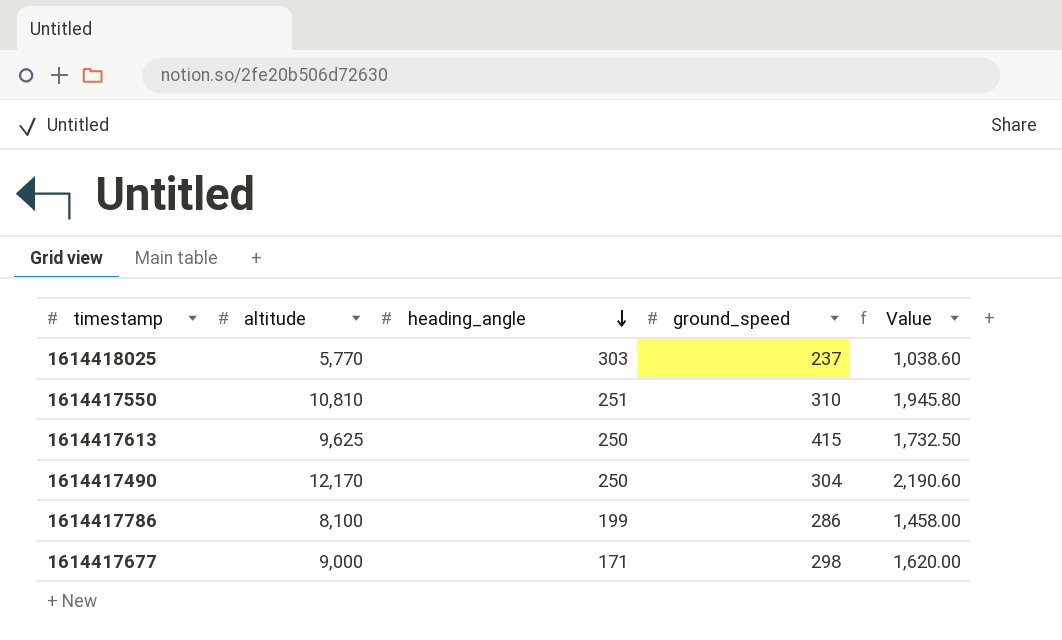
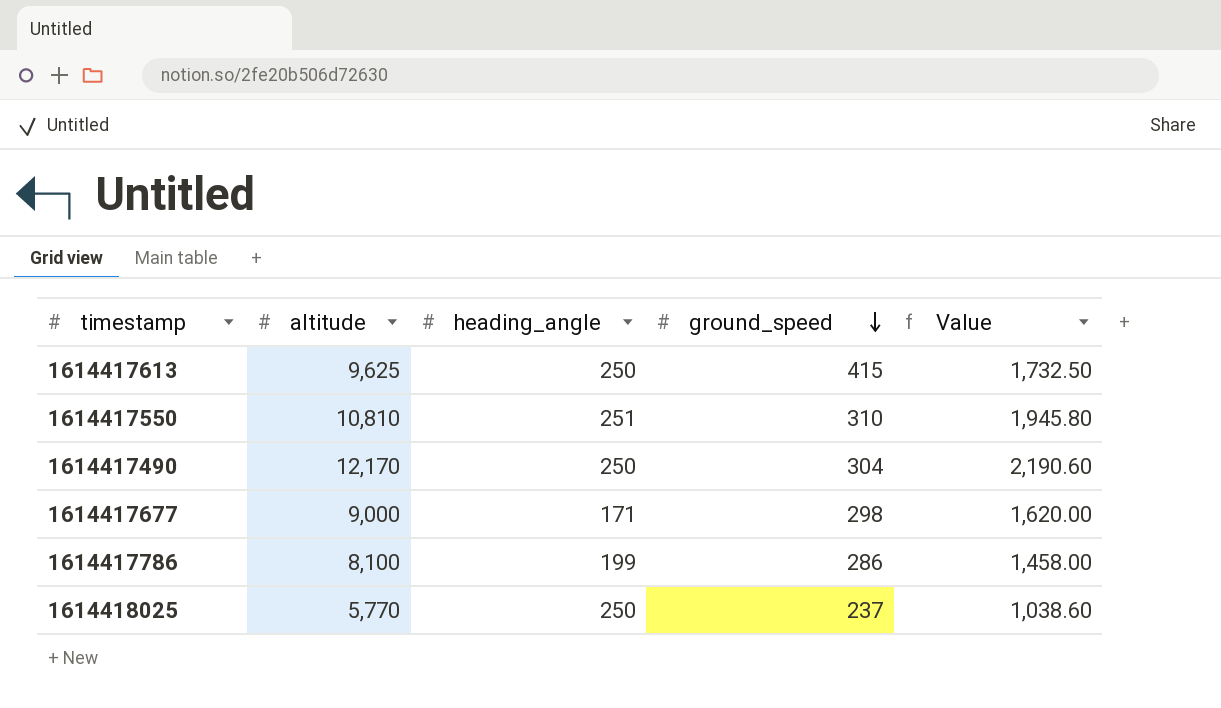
row order: heading_angle descending -> ground_speed descending
1614418025 | heading_angle: 303 -> 250

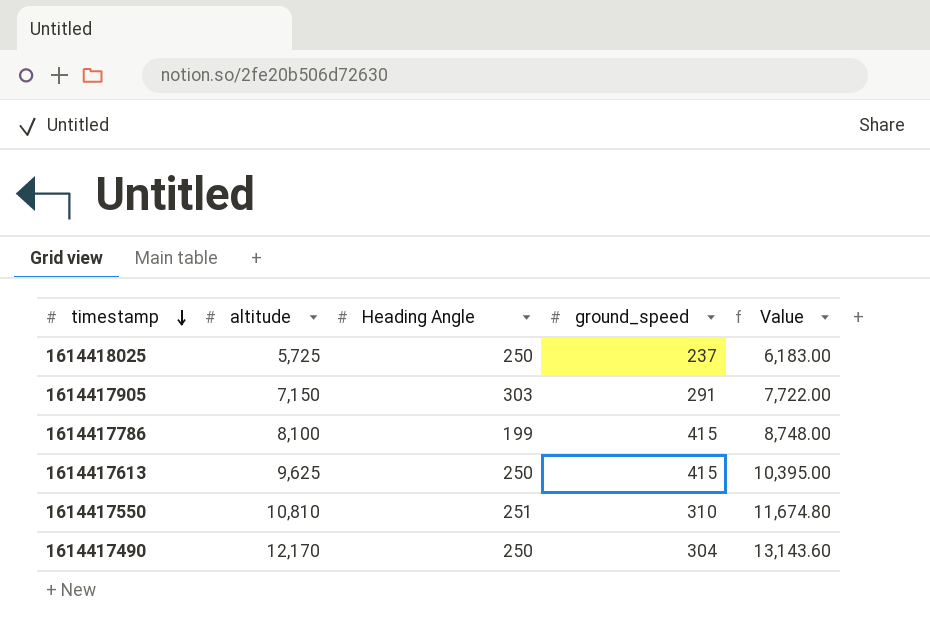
row order: ground_speed descending -> timestamp descending
column name: heading_angle -> Heading Angle
column Value | formula: [altitude] * 0.18 -> [altitude] * 1.08
row 1614417677: 9,000 | 171 | 298 | 1,620.00 -> none
1614418025 | altitude: 5,770 -> 5,725
row 1614417905: none -> 7,150 | 303 | 291 | 7,722.00
1614417786 | ground_speed: 286 -> 415

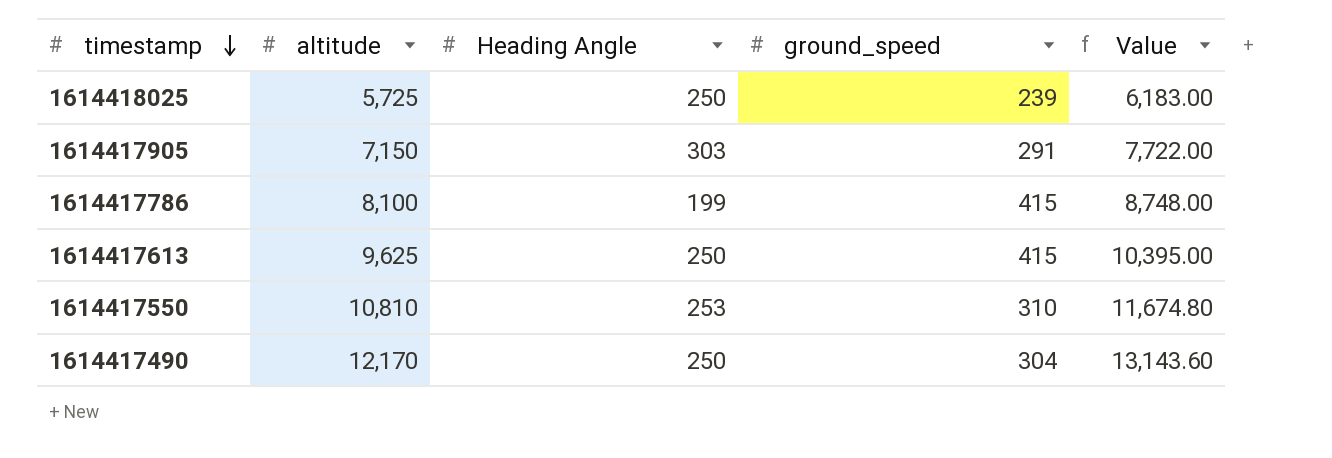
1614418025 | ground_speed: 237 -> 239
1614417550 | Heading Angle: 251 -> 253

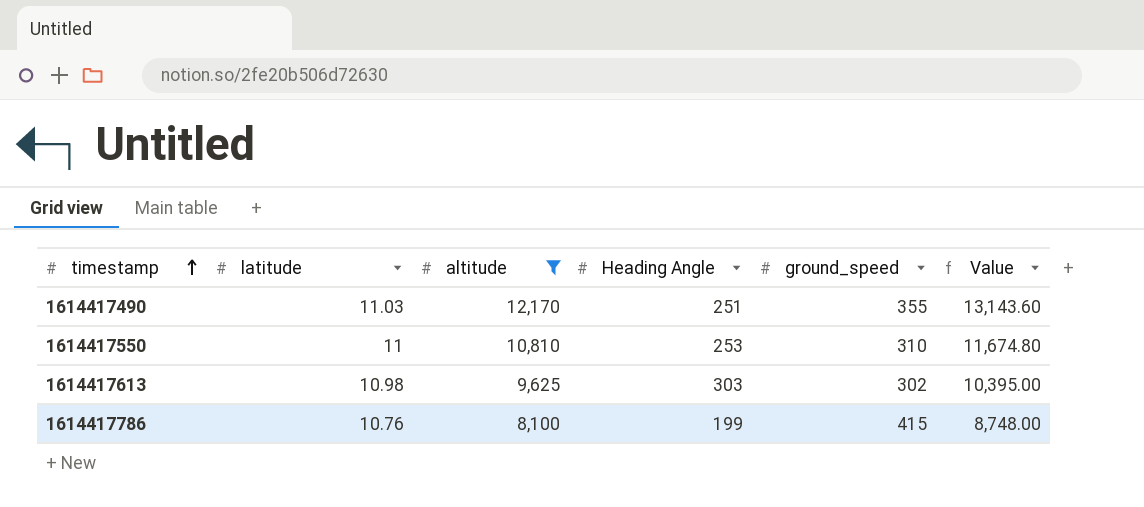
filter: none -> altitude >= 8,100
row order: timestamp descending -> timestamp ascending
column latitude | position: none -> 2
1614417490 | Heading Angle: 250 -> 251
1614417490 | ground_speed: 304 -> 355
1614417613 | Heading Angle: 250 -> 303
1614417613 | ground_speed: 415 -> 302

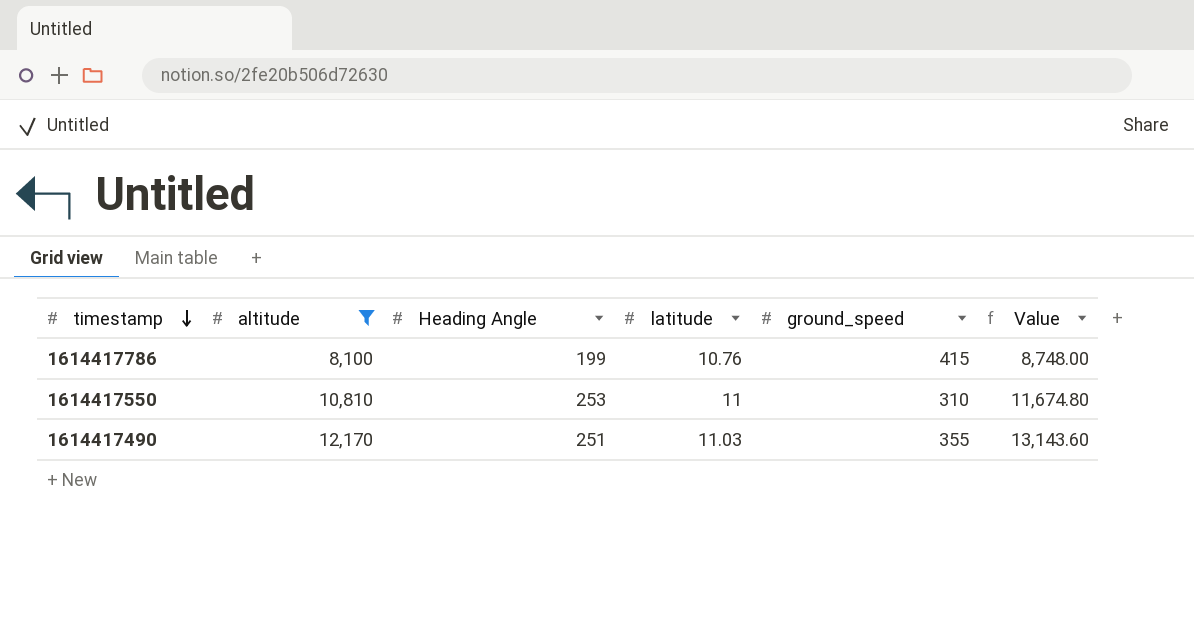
row order: timestamp ascending -> timestamp descending
column latitude | position: 2 -> 4
row 1614417613: 10.98 | 9,625 | 303 | 302 | 10,395.00 -> none

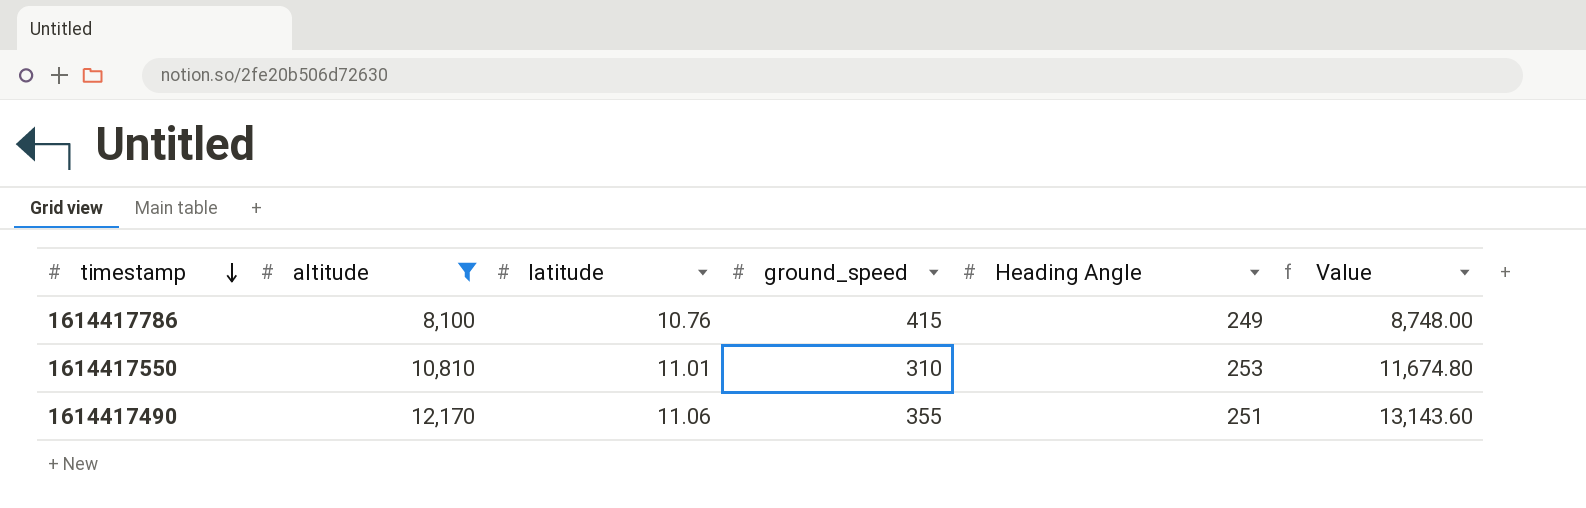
column Heading Angle | position: 3 -> 5
1614417786 | Heading Angle: 199 -> 249
1614417550 | latitude: 11 -> 11.01
1614417490 | latitude: 11.03 -> 11.06

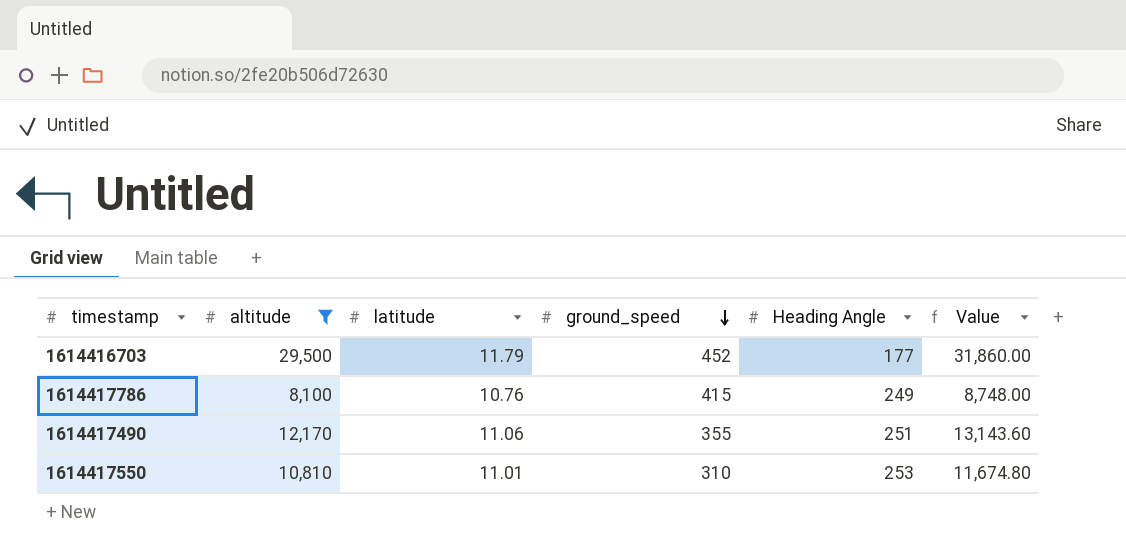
row order: timestamp descending -> ground_speed descending
row 1614416703: none -> 29,500 | 11.79 | 452 | 177 | 31,860.00

